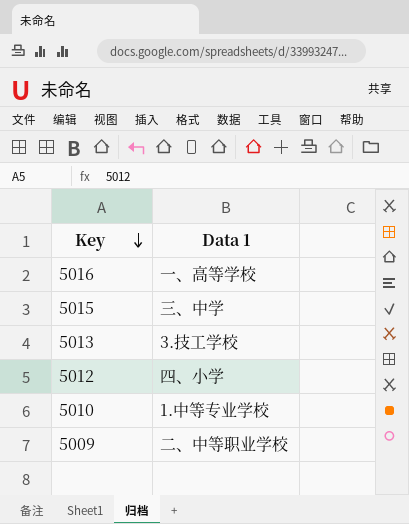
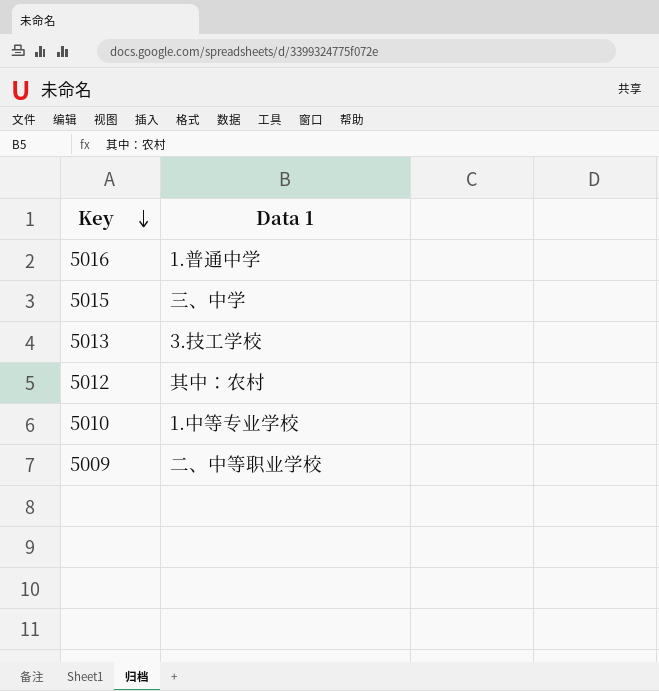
5016 | Data 1: 一、高等学校 -> 1.普通中学
5012 | Data 1: 四、小学 -> 其中：农村

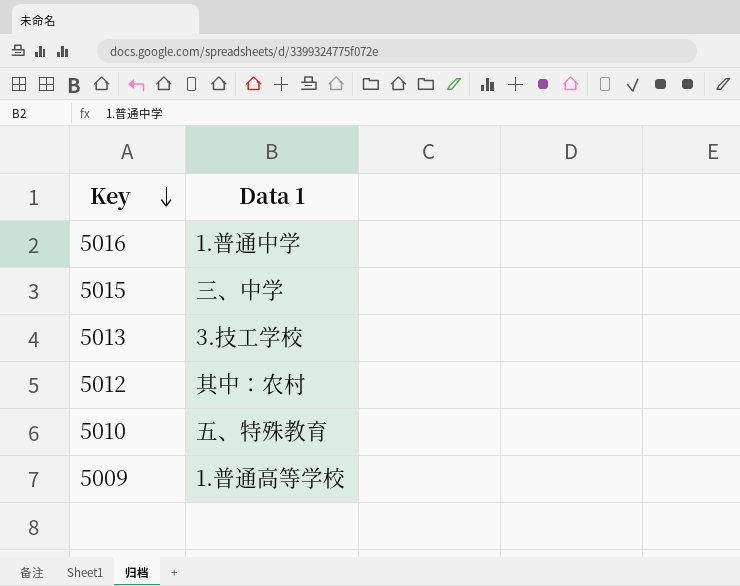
5010 | Data 1: 1.中等专业学校 -> 五、特殊教育
5009 | Data 1: 二、中等职业学校 -> 1.普通高等学校

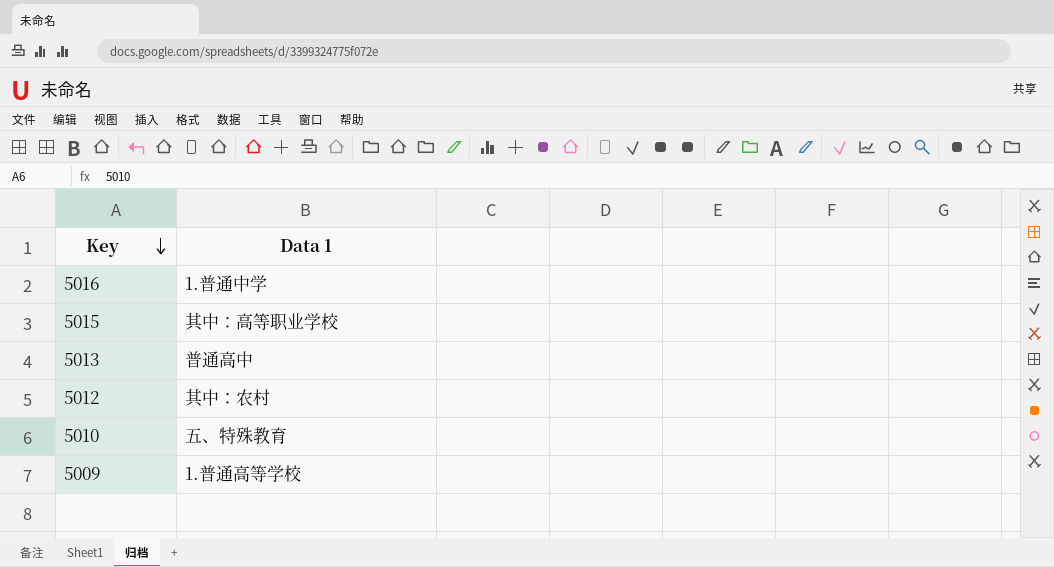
5015 | Data 1: 三、中学 -> 其中：高等职业学校
5013 | Data 1: 3.技工学校 -> 普通高中

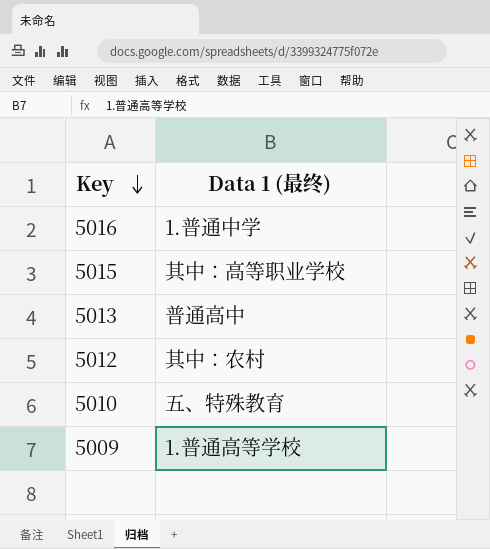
column name: Data 1 -> Data 1 (最终)

